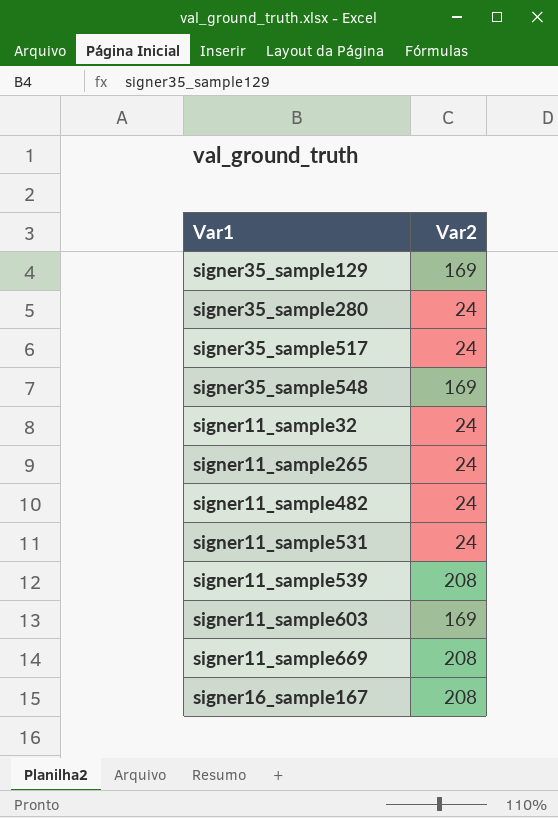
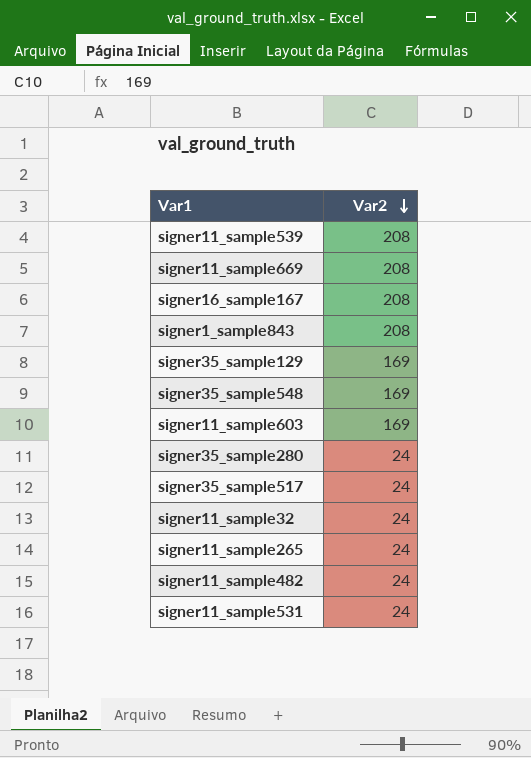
row order: none -> Var2 descending
row signer1_sample843: none -> 208

